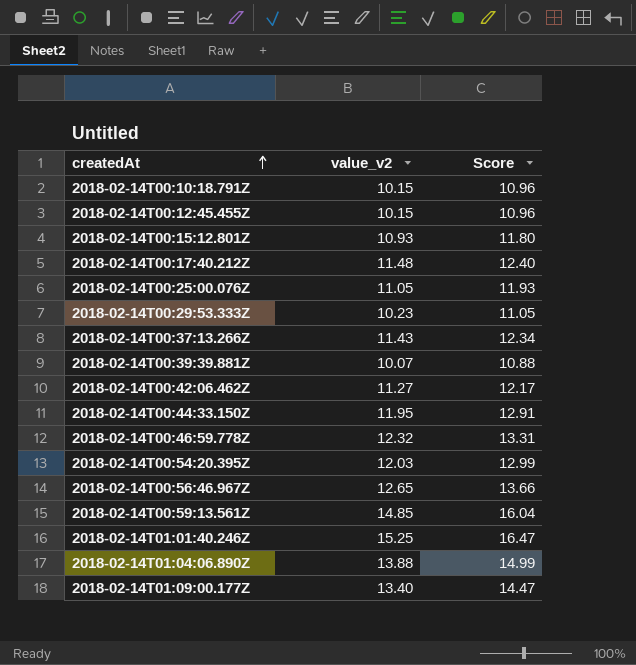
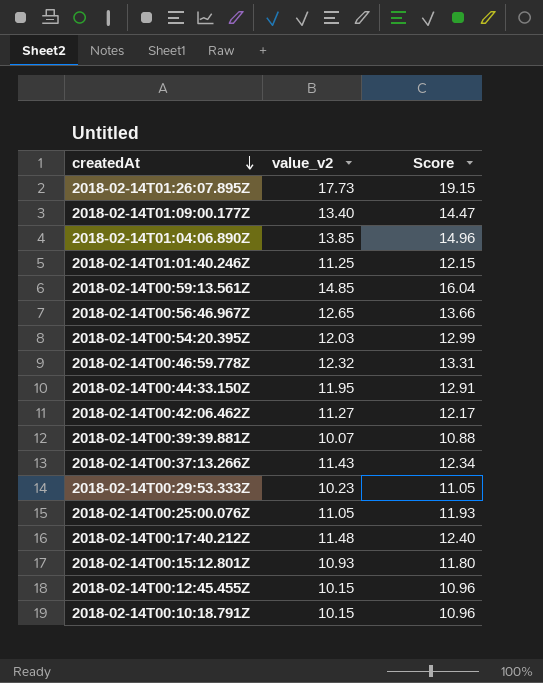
row order: createdAt ascending -> createdAt descending
row 2018-02-14T01:26:07.895Z: none -> 17.73 | 19.15
2018-02-14T01:04:06.890Z | value_v2: 13.88 -> 13.85
2018-02-14T01:04:06.890Z | Score: 14.99 -> 14.96
2018-02-14T01:01:40.246Z | value_v2: 15.25 -> 11.25
2018-02-14T01:01:40.246Z | Score: 16.47 -> 12.15

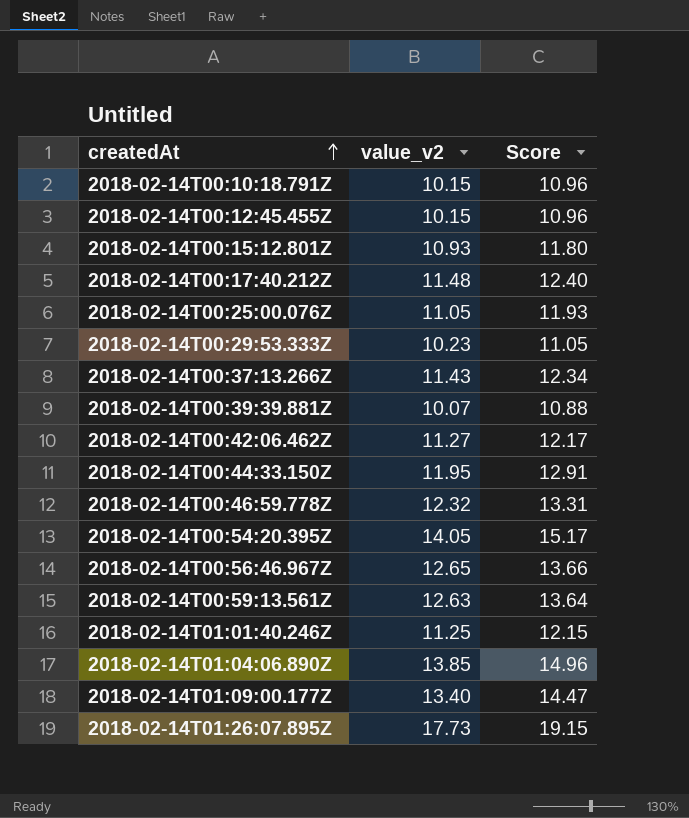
row order: createdAt descending -> createdAt ascending
2018-02-14T00:54:20.395Z | value_v2: 12.03 -> 14.05
2018-02-14T00:54:20.395Z | Score: 12.99 -> 15.17
2018-02-14T00:59:13.561Z | value_v2: 14.85 -> 12.63
2018-02-14T00:59:13.561Z | Score: 16.04 -> 13.64

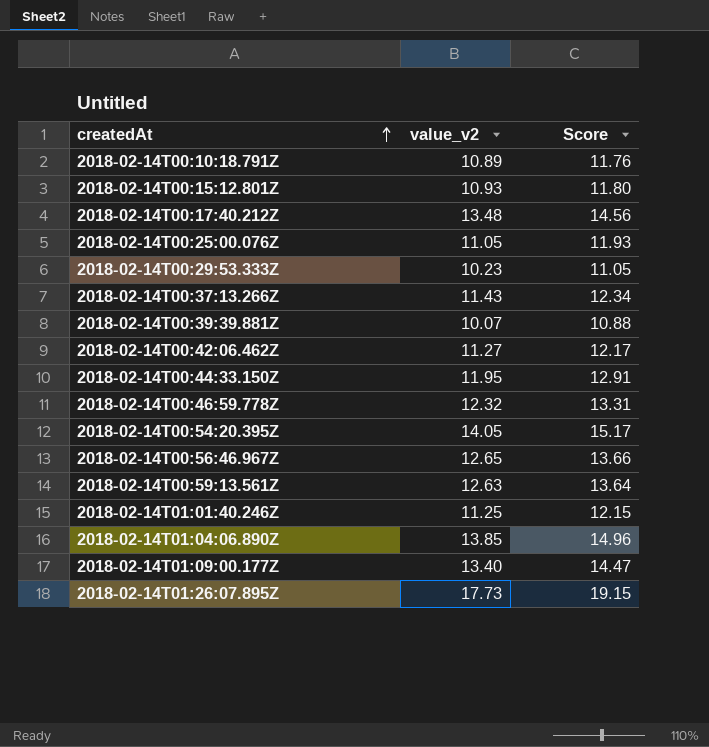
row 2018-02-14T00:12:45.455Z: 10.15 | 10.96 -> none
2018-02-14T00:10:18.791Z | value_v2: 10.15 -> 10.89
2018-02-14T00:10:18.791Z | Score: 10.96 -> 11.76
2018-02-14T00:17:40.212Z | value_v2: 11.48 -> 13.48
2018-02-14T00:17:40.212Z | Score: 12.40 -> 14.56

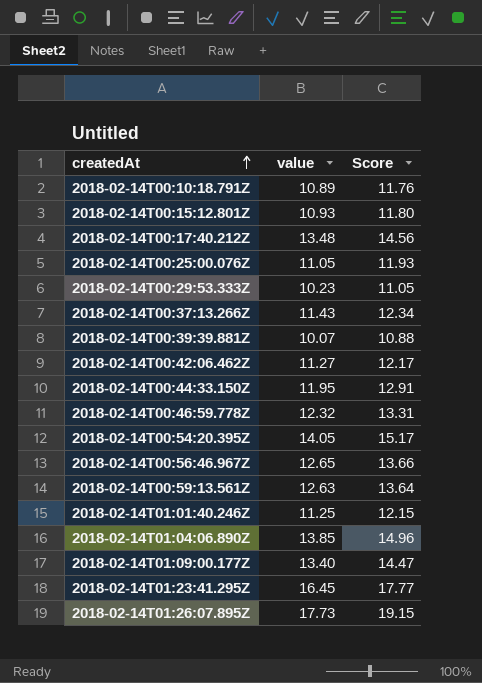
column name: value_v2 -> value
row 2018-02-14T01:23:41.295Z: none -> 16.45 | 17.77

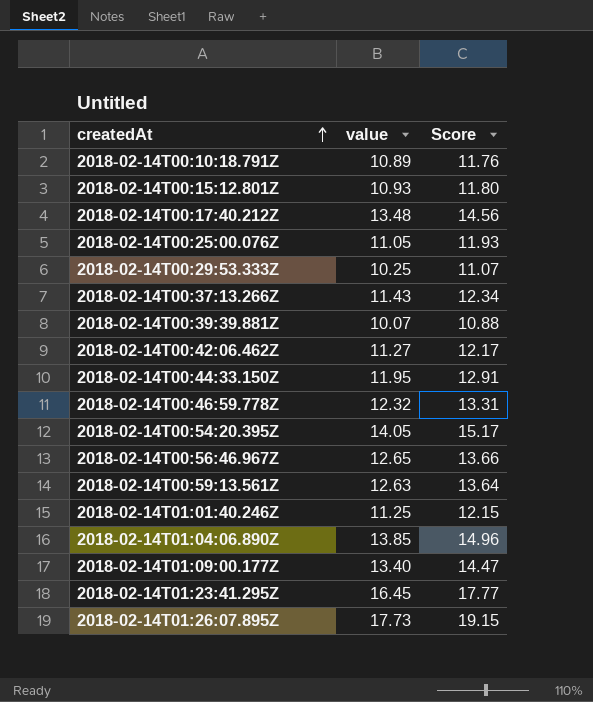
2018-02-14T00:29:53.333Z | value: 10.23 -> 10.25
2018-02-14T00:29:53.333Z | Score: 11.05 -> 11.07

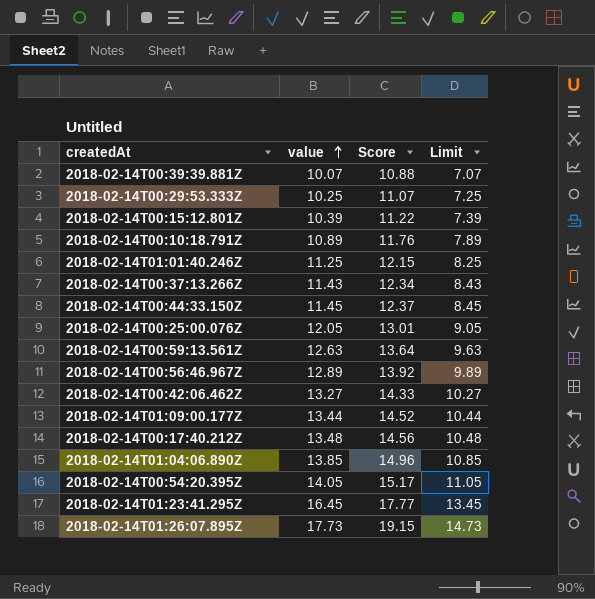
row order: createdAt ascending -> value ascending
column Limit | formula: none -> [value] - 3
row 2018-02-14T00:46:59.778Z: 12.32 | 13.31 -> none
2018-02-14T00:15:12.801Z | value: 10.93 -> 10.39
2018-02-14T00:15:12.801Z | Score: 11.80 -> 11.22
2018-02-14T00:44:33.150Z | value: 11.95 -> 11.45
2018-02-14T00:44:33.150Z | Score: 12.91 -> 12.37
2018-02-14T00:25:00.076Z | value: 11.05 -> 12.05
2018-02-14T00:25:00.076Z | Score: 11.93 -> 13.01
2018-02-14T00:56:46.967Z | value: 12.65 -> 12.89
2018-02-14T00:56:46.967Z | Score: 13.66 -> 13.92
2018-02-14T00:42:06.462Z | value: 11.27 -> 13.27
2018-02-14T00:42:06.462Z | Score: 12.17 -> 14.33
2018-02-14T01:09:00.177Z | value: 13.40 -> 13.44
2018-02-14T01:09:00.177Z | Score: 14.47 -> 14.52

